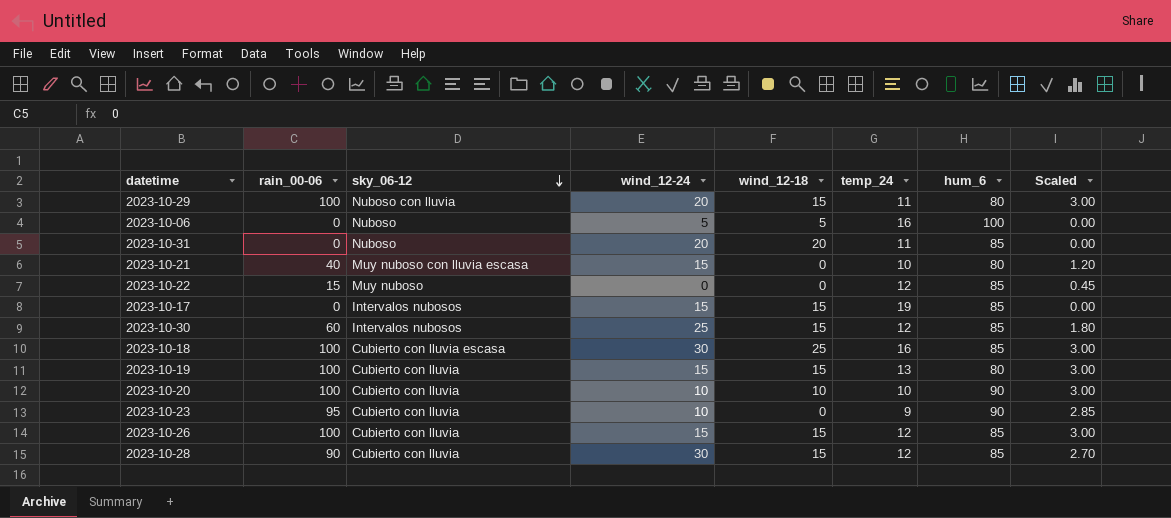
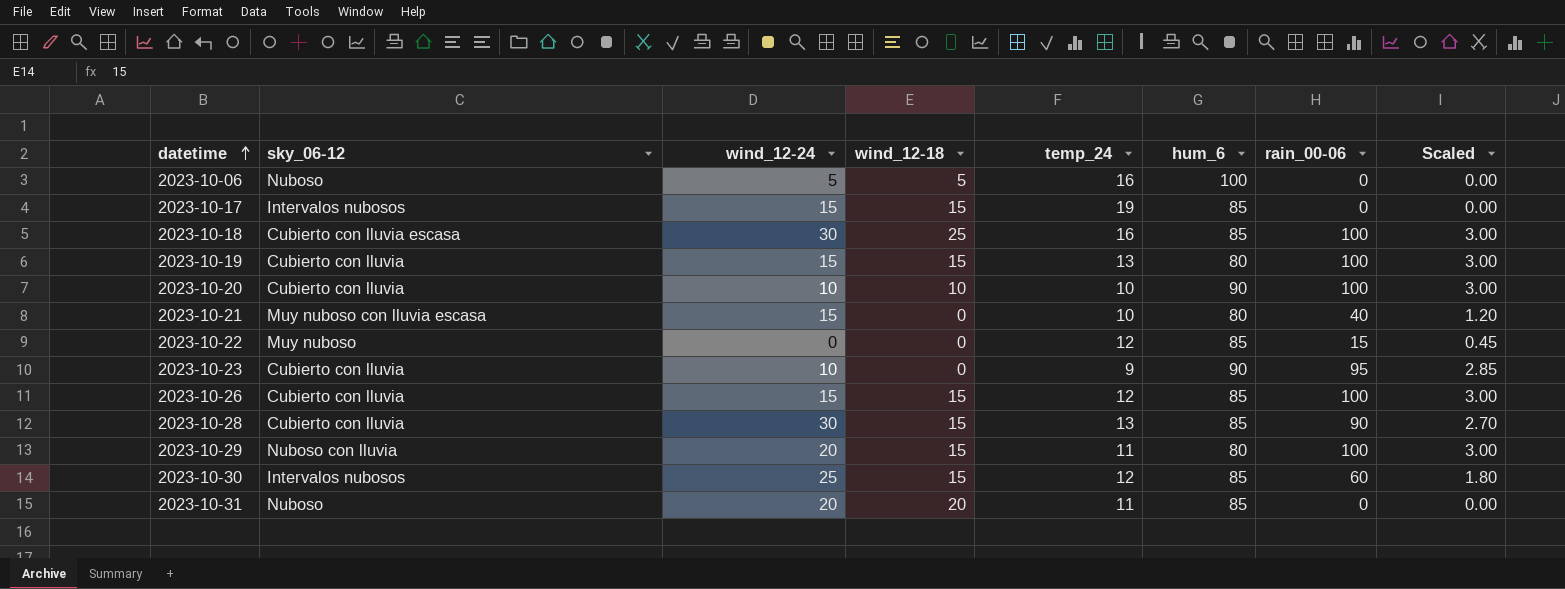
row order: sky_06-12 descending -> datetime ascending
column rain_00-06 | position: 2 -> 7
2023-10-28 | temp_24: 12 -> 13

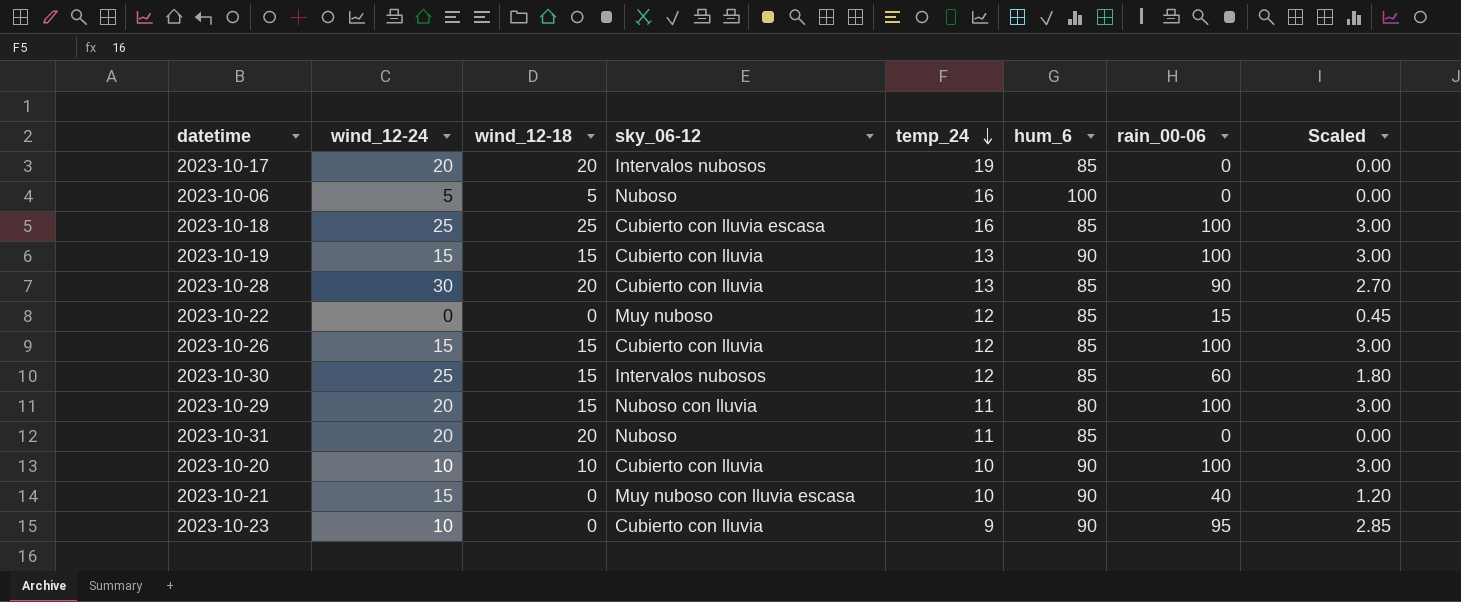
row order: datetime ascending -> temp_24 descending
column sky_06-12 | position: 2 -> 4
2023-10-17 | wind_12-24: 15 -> 20
2023-10-17 | wind_12-18: 15 -> 20
2023-10-18 | wind_12-24: 30 -> 25
2023-10-19 | hum_6: 80 -> 90
2023-10-28 | wind_12-18: 15 -> 20
2023-10-21 | hum_6: 80 -> 90

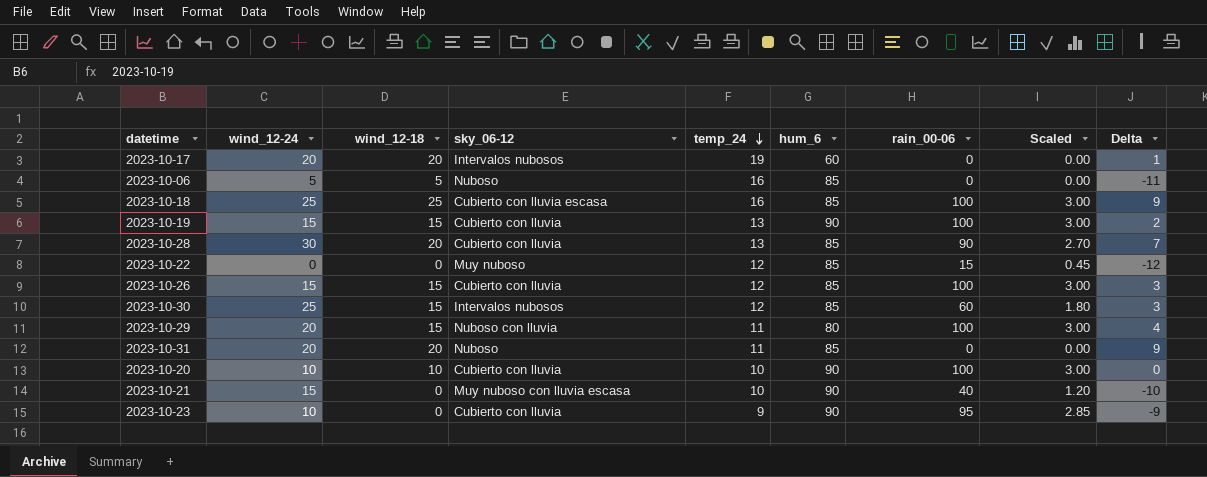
column Delta | formula: none -> [wind_12-18] - [temp_24]
2023-10-17 | hum_6: 85 -> 60
2023-10-06 | hum_6: 100 -> 85

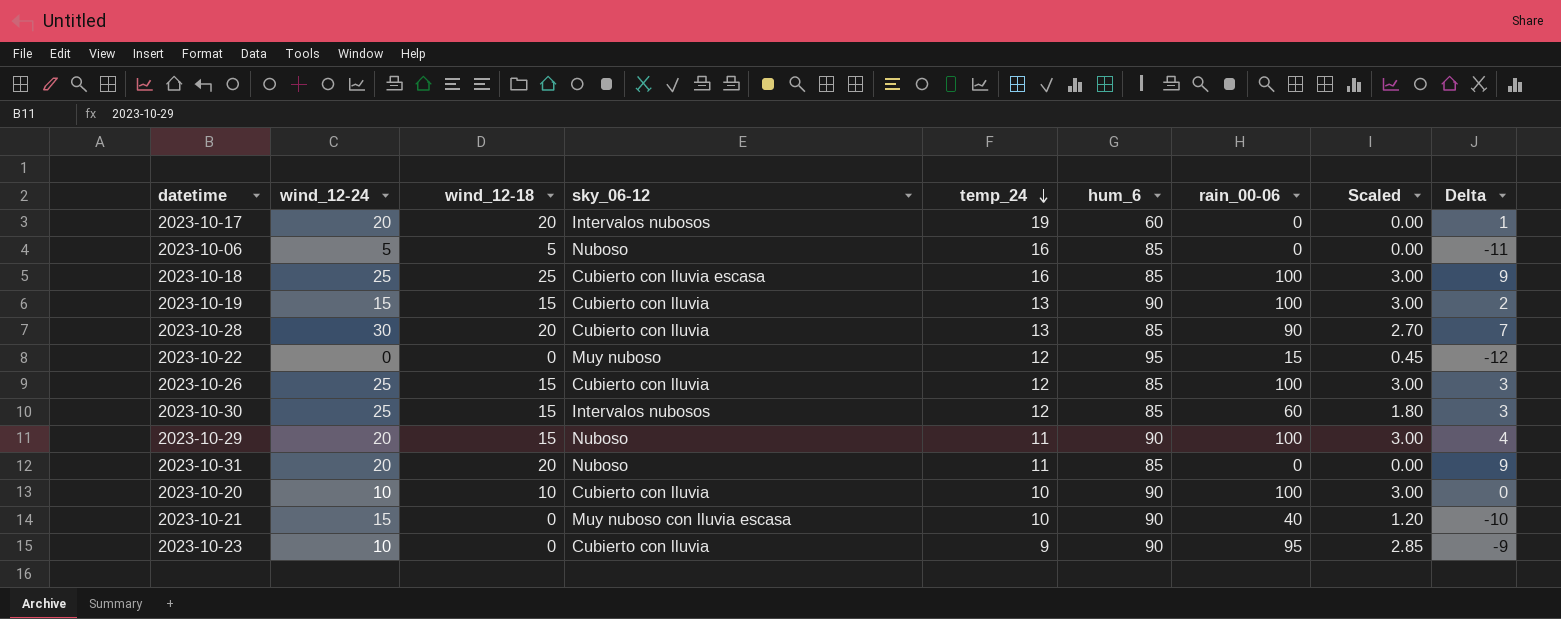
2023-10-22 | hum_6: 85 -> 95
2023-10-26 | wind_12-24: 15 -> 25
2023-10-29 | sky_06-12: Nuboso con lluvia -> Nuboso
2023-10-29 | hum_6: 80 -> 90

